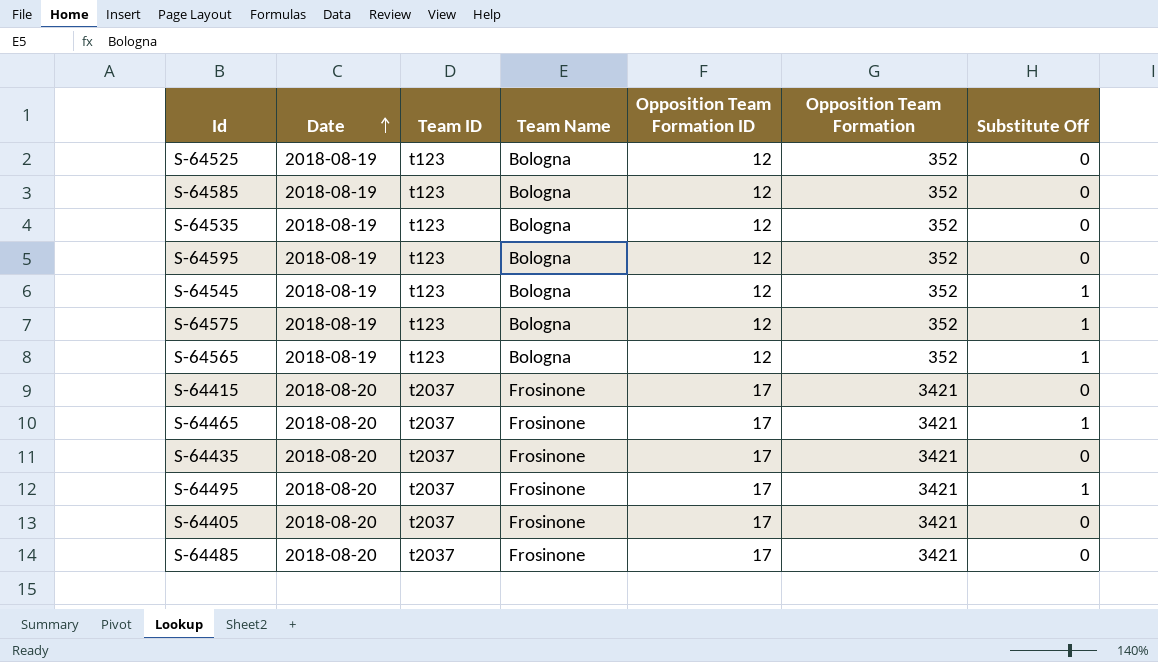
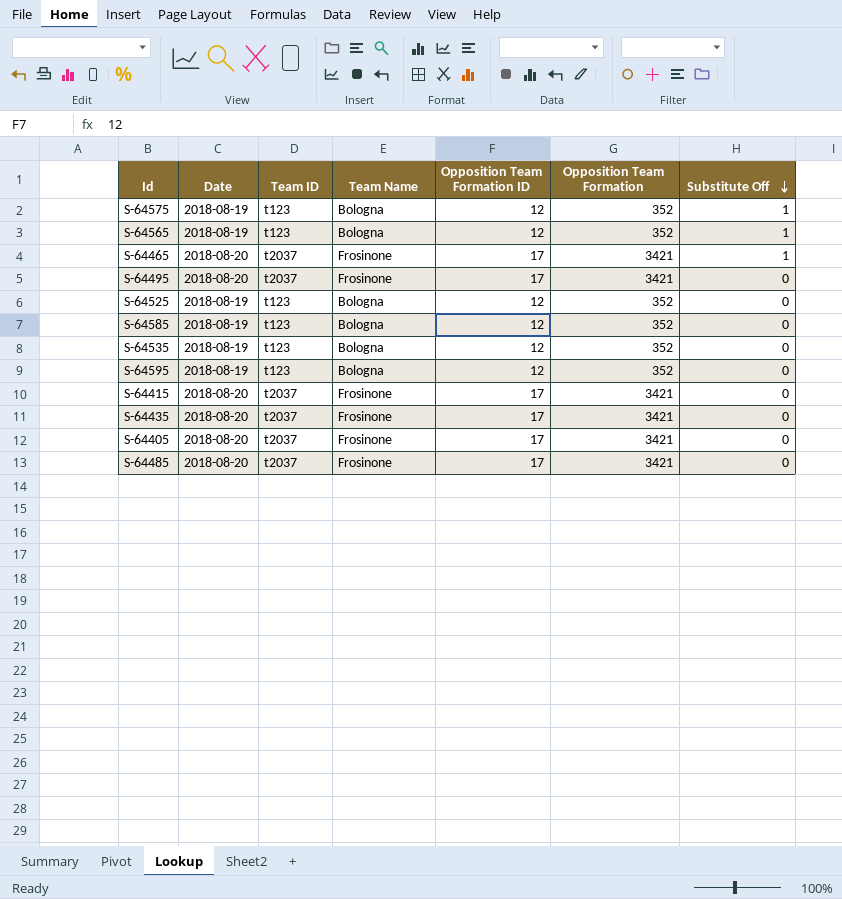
row order: Date ascending -> Substitute Off descending
row S-64545: 2018-08-19 | t123 | Bologna | 12 | 352 | 1 -> none
S-64495 | Substitute Off: 1 -> 0

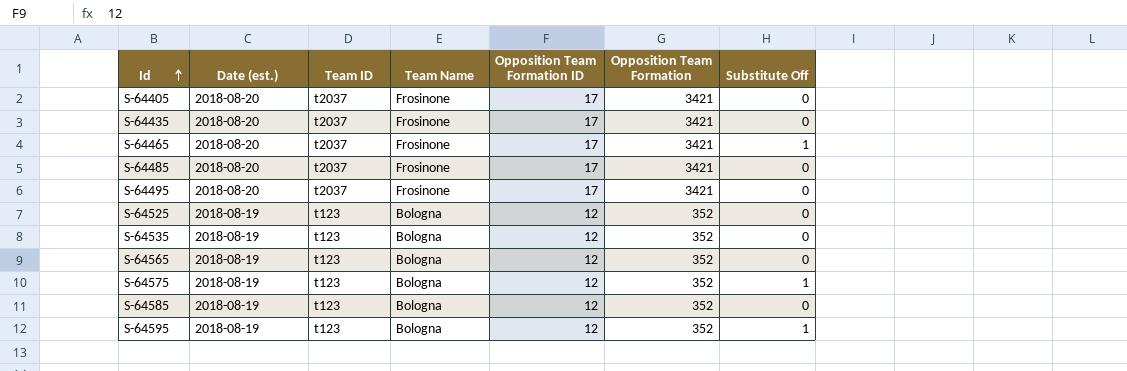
row order: Substitute Off descending -> Id ascending
column name: Date -> Date (est.)
row S-64415: 2018-08-20 | t2037 | Frosinone | 17 | 3421 | 0 -> none
S-64565 | Substitute Off: 1 -> 0
S-64595 | Substitute Off: 0 -> 1

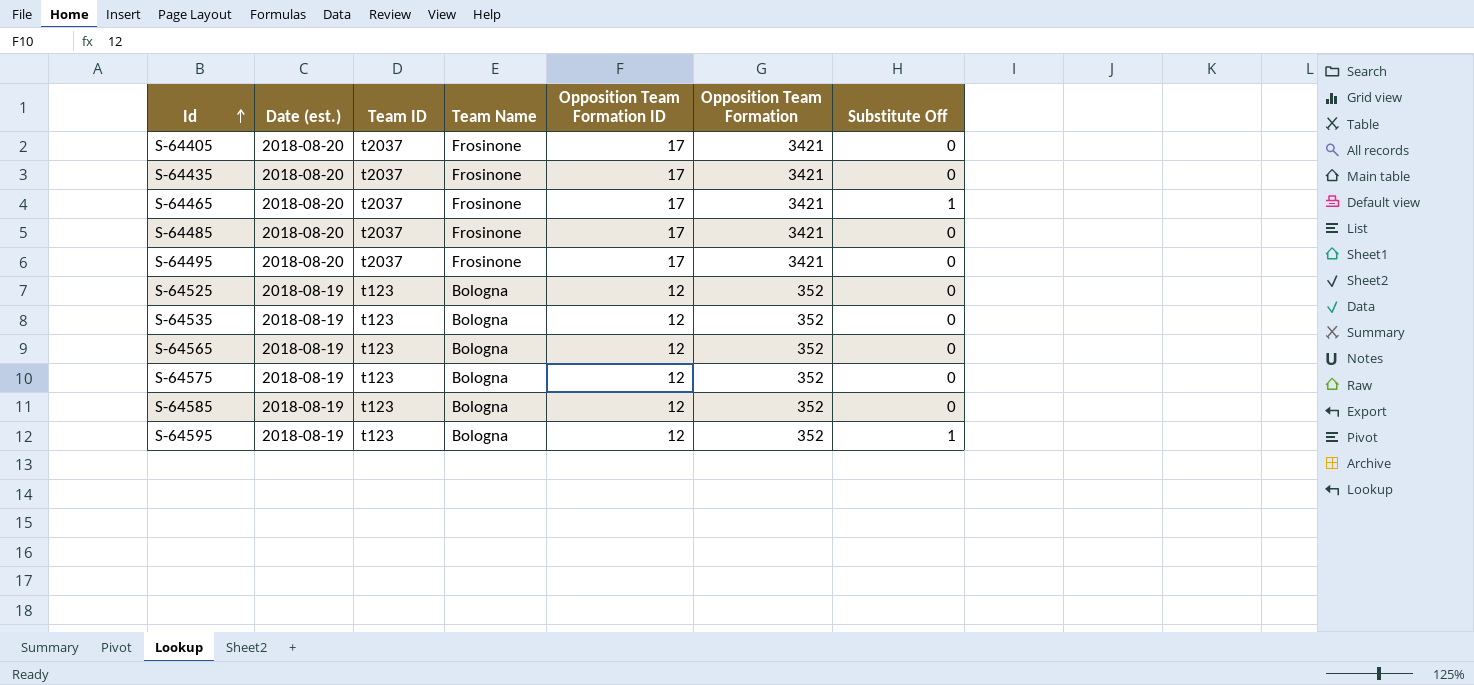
S-64575 | Substitute Off: 1 -> 0

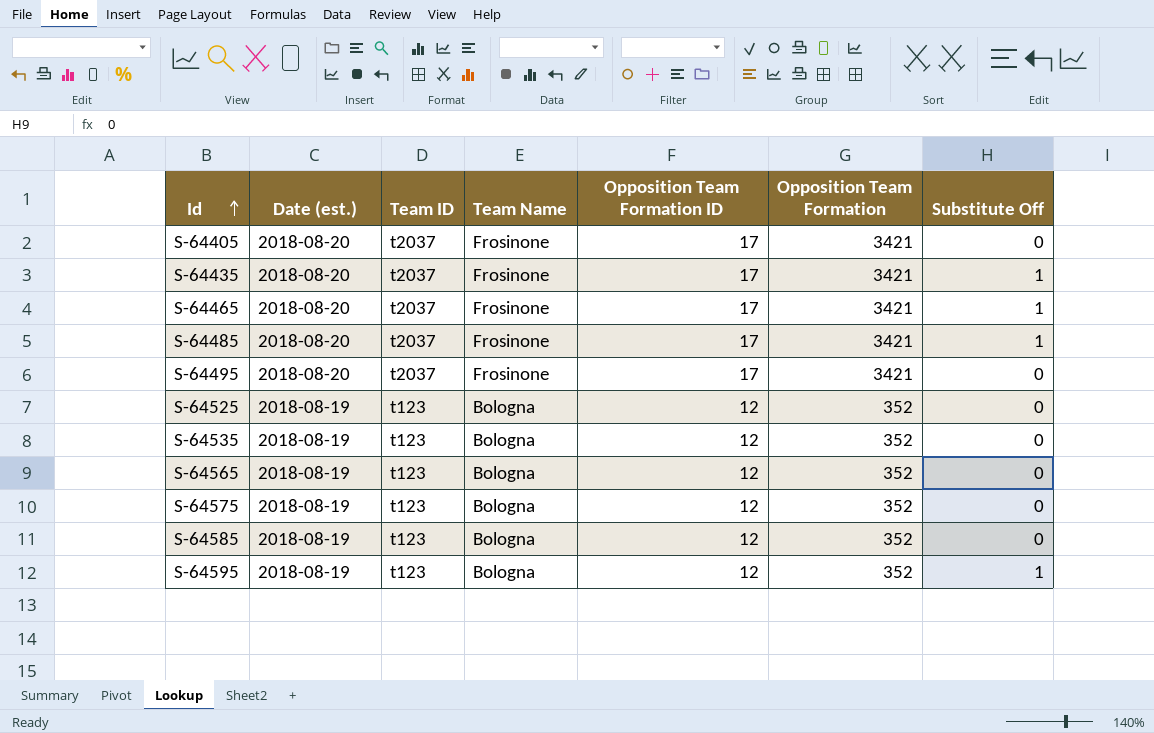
S-64435 | Substitute Off: 0 -> 1
S-64485 | Substitute Off: 0 -> 1

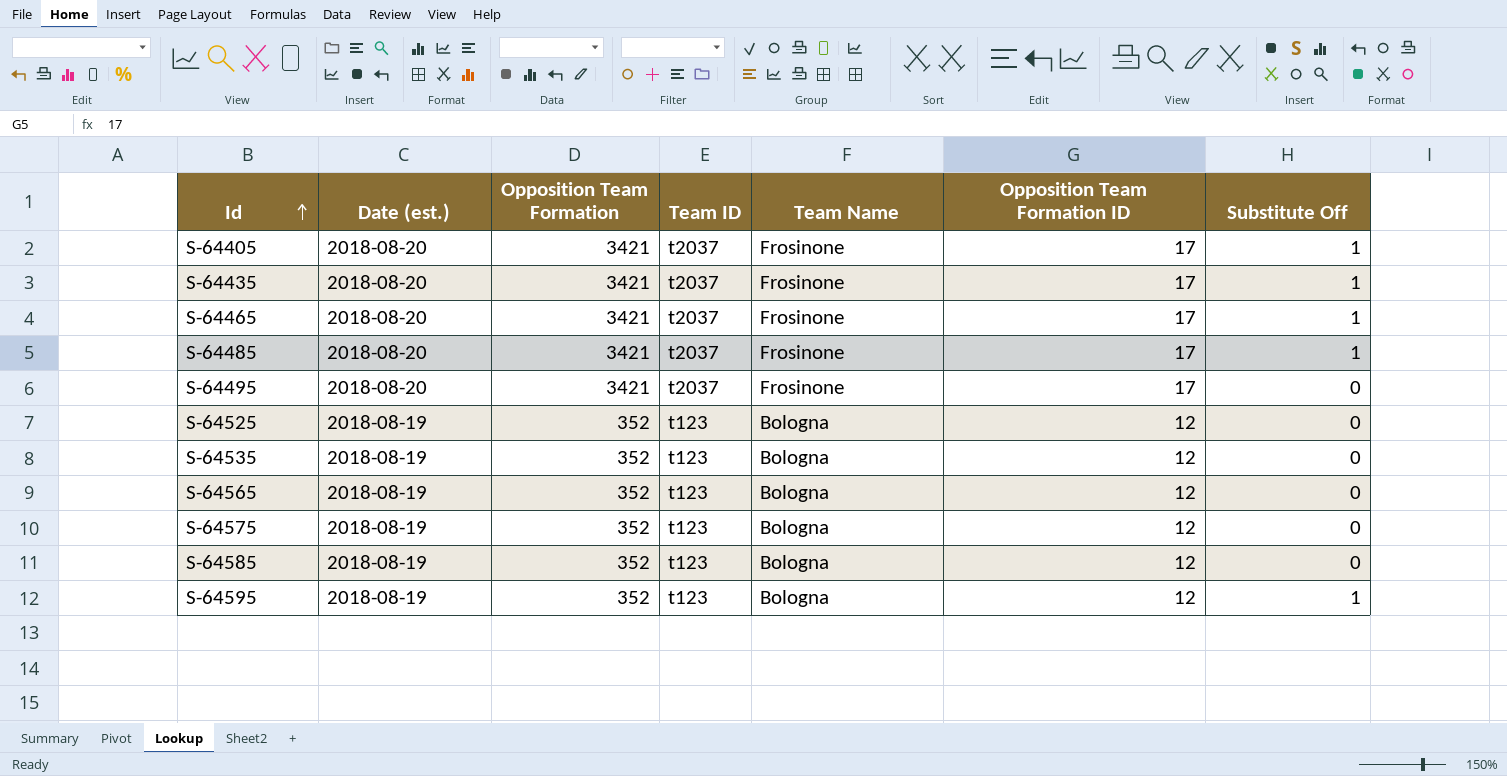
column Opposition Team Formation | position: 6 -> 3
S-64405 | Substitute Off: 0 -> 1

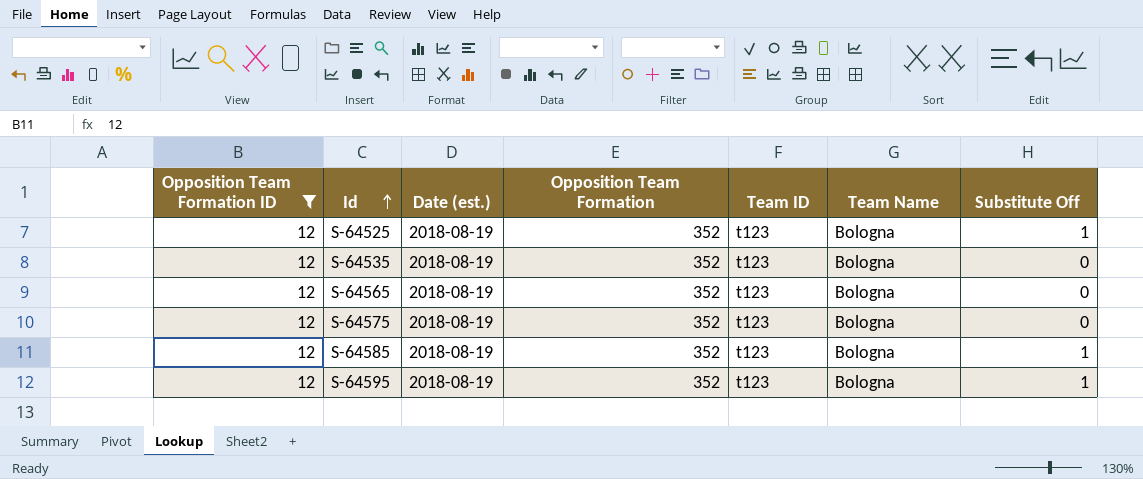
filter: none -> Opposition Team Formation ID = 12
column Opposition Team Formation ID | position: 6 -> 1
S-64525 | Substitute Off: 0 -> 1
S-64585 | Substitute Off: 0 -> 1

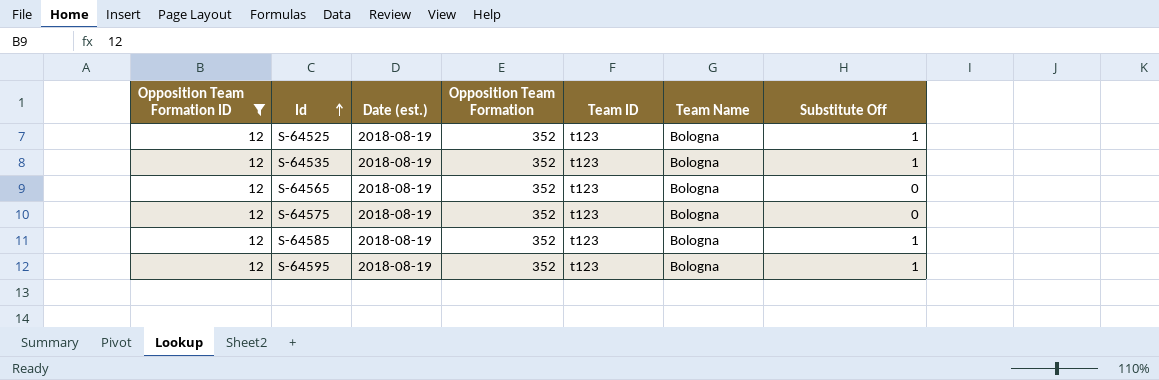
S-64535 | Substitute Off: 0 -> 1

